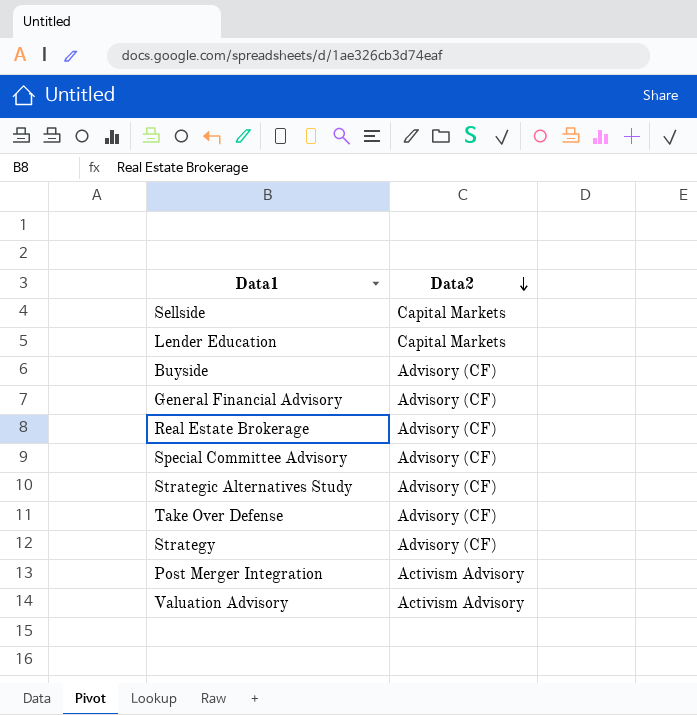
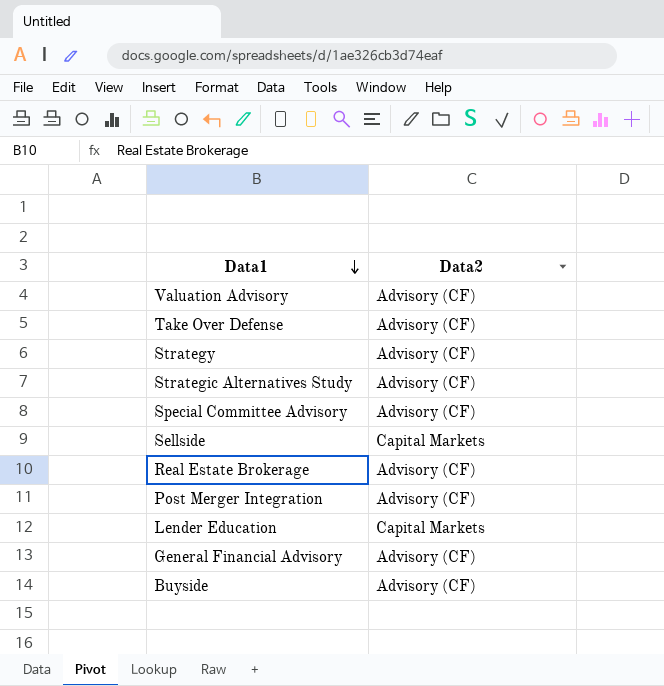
row order: Data2 descending -> Data1 descending
Valuation Advisory | Data2: Activism Advisory -> Advisory (CF)
Post Merger Integration | Data2: Activism Advisory -> Advisory (CF)

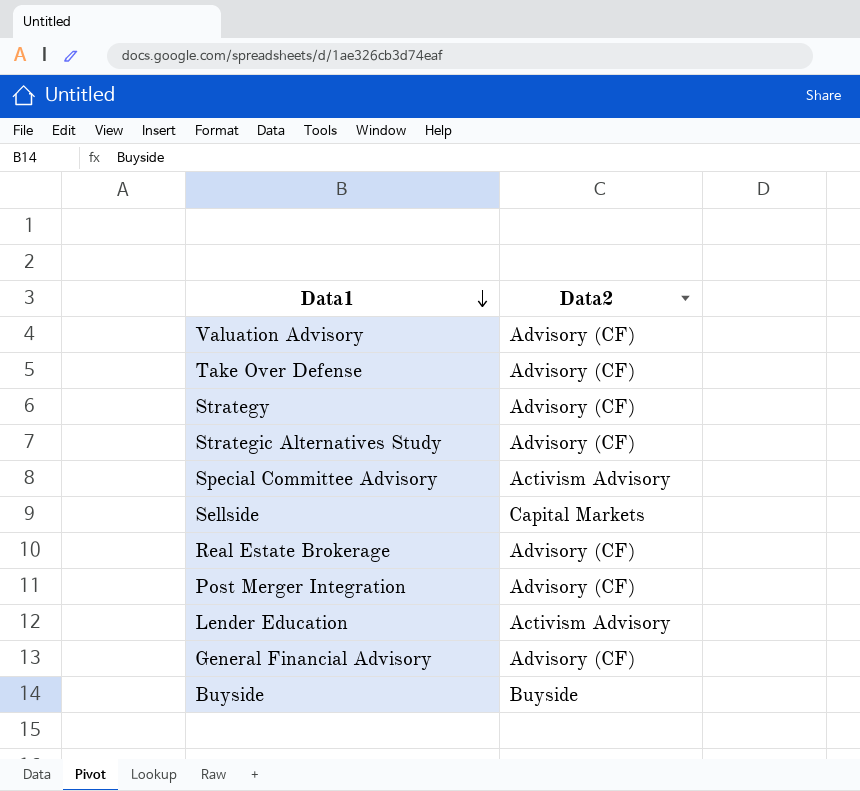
Special Committee Advisory | Data2: Advisory (CF) -> Activism Advisory
Lender Education | Data2: Capital Markets -> Activism Advisory
Buyside | Data2: Advisory (CF) -> Buyside

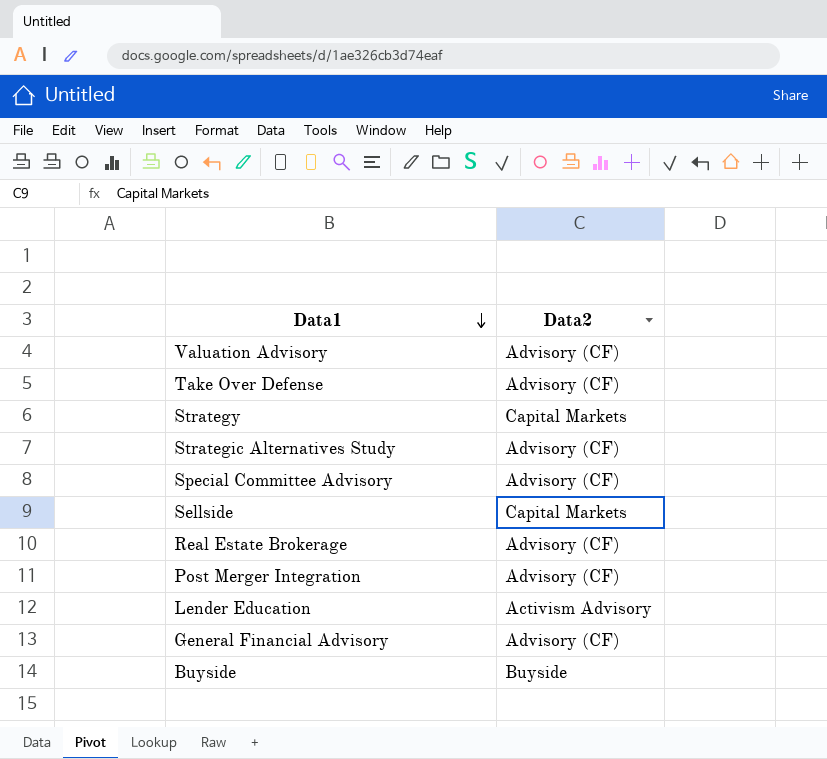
Strategy | Data2: Advisory (CF) -> Capital Markets
Special Committee Advisory | Data2: Activism Advisory -> Advisory (CF)

